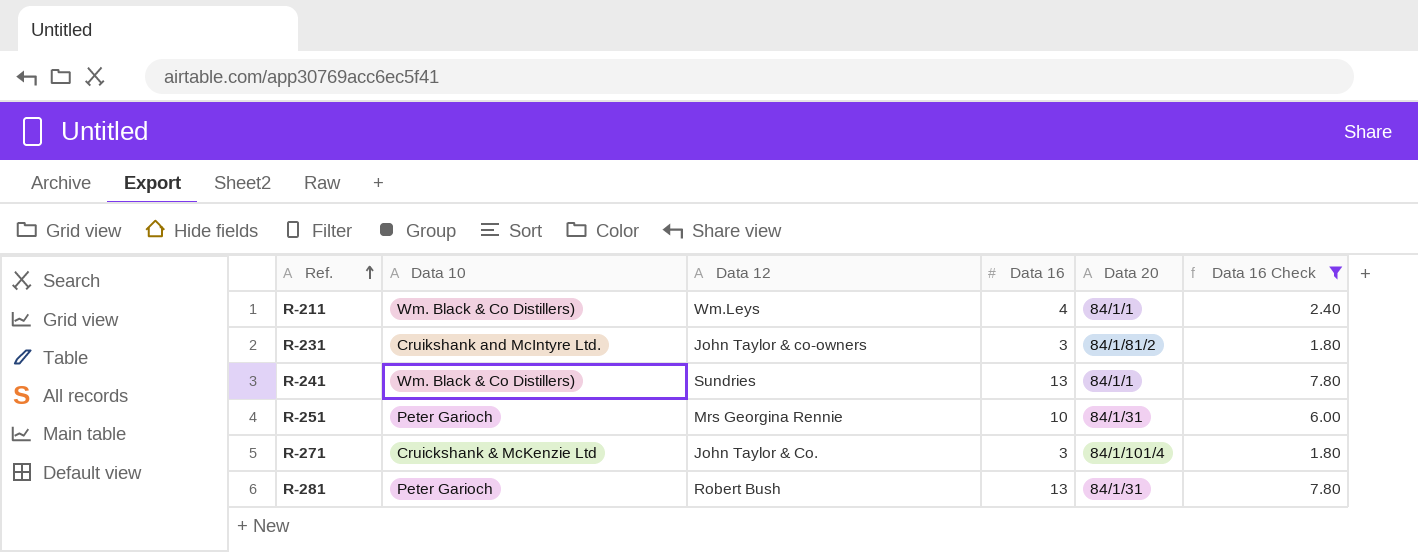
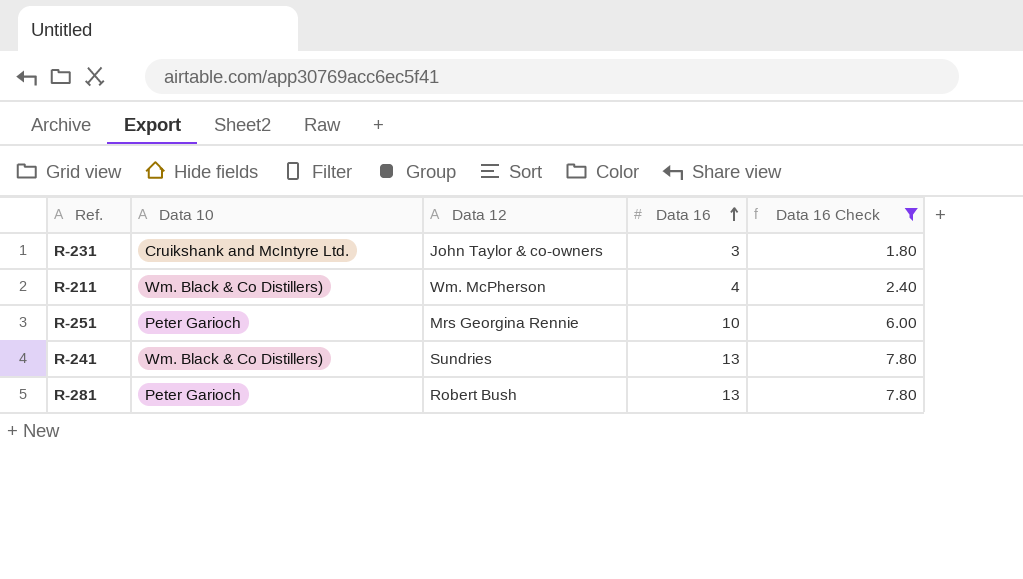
row order: Ref. ascending -> Data 16 ascending
column Data 20 | position: 5 -> none
row R-271: Cruickshank & McKenzie Ltd | John Taylor & Co. | 3 | 84/1/101/4 | 1.80 -> none
R-211 | Data 12: Wm.Leys -> Wm. McPherson

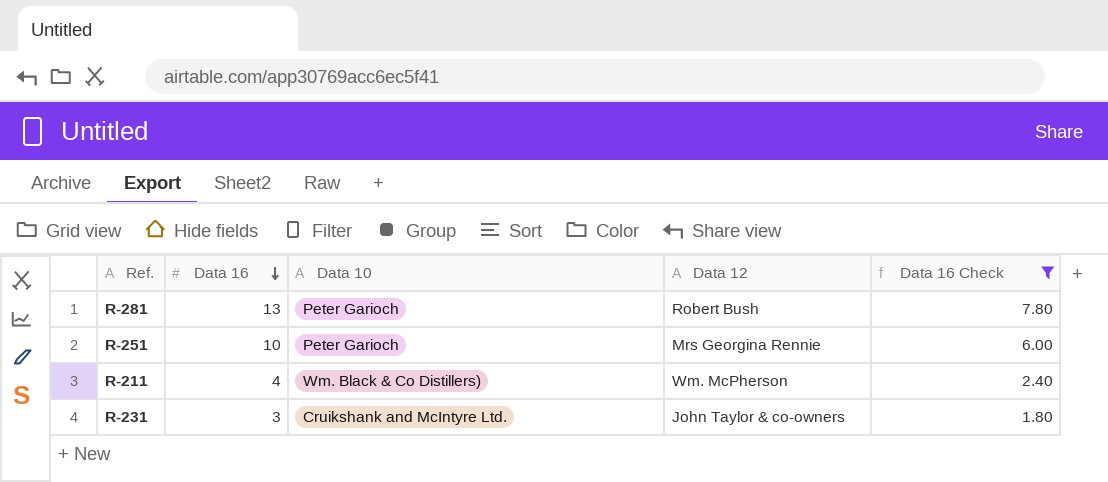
row order: Data 16 ascending -> Data 16 descending
column Data 16 | position: 4 -> 2
row R-241: Wm. Black & Co Distillers) | Sundries | 13 | 7.80 -> none

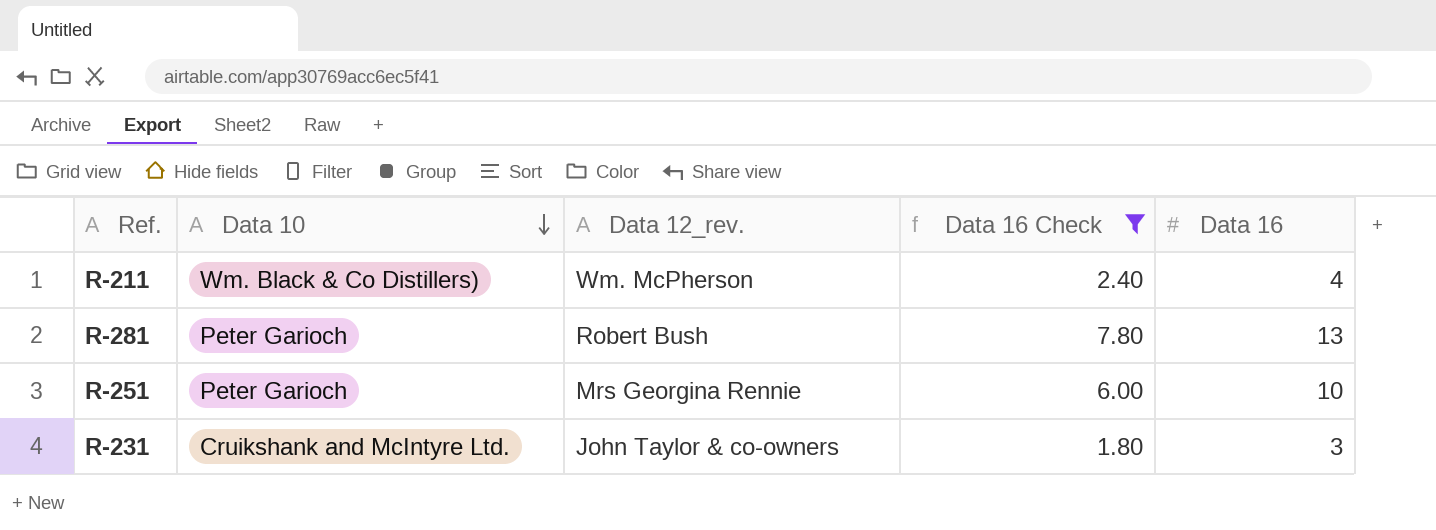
row order: Data 16 descending -> Data 10 descending
column name: Data 12 -> Data 12_rev.
column Data 16 | position: 2 -> 5

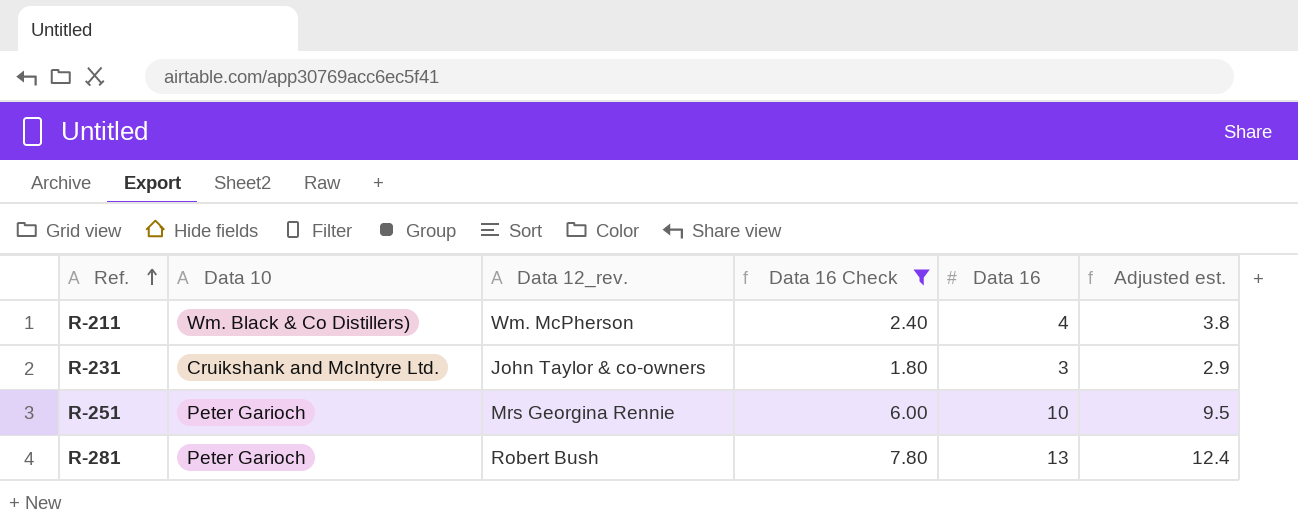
row order: Data 10 descending -> Ref. ascending
column Adjusted est. | formula: none -> [Data 16] * 0.95

